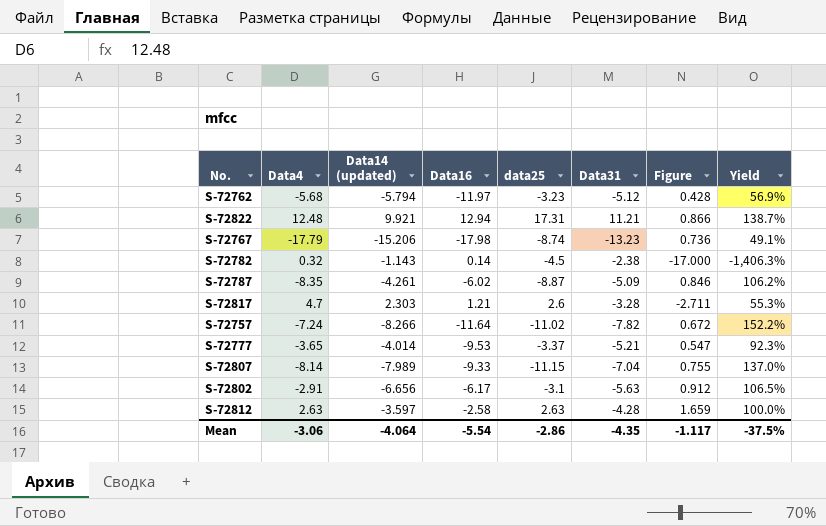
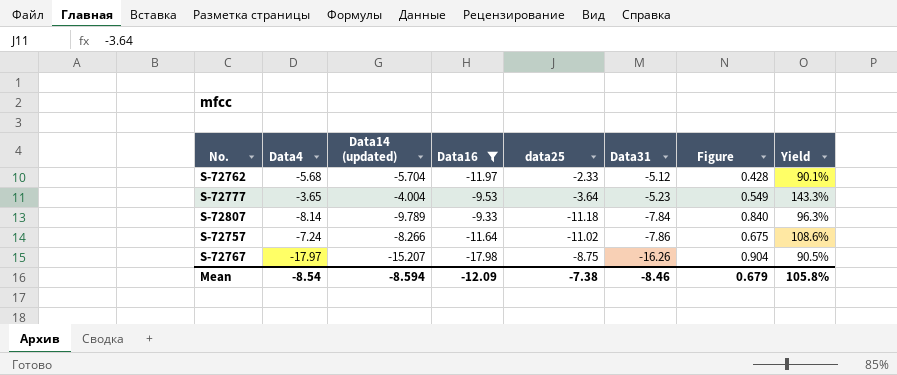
filter: none -> Data16 <= -9.33
row order: none -> Data31 descending
column Yield | formula: [data25] / [Data4] -> [Data31] / [Data4]
S-72762 | Data14 (updated): -5.794 -> -5.704
S-72762 | data25: -3.23 -> -2.33
S-72777 | Data14 (updated): -4.014 -> -4.004
S-72777 | data25: -3.37 -> -3.64
S-72777 | Data31: -5.21 -> -5.23
S-72777 | Figure: 0.547 -> 0.549
S-72807 | Data14 (updated): -7.989 -> -9.789
S-72807 | data25: -11.15 -> -11.18
S-72807 | Data31: -7.04 -> -7.84
S-72807 | Figure: 0.755 -> 0.840
S-72757 | Data31: -7.82 -> -7.86
S-72757 | Figure: 0.672 -> 0.675
S-72767 | Data4: -17.79 -> -17.97
S-72767 | Data14 (updated): -15.206 -> -15.207
S-72767 | data25: -8.74 -> -8.75
S-72767 | Data31: -13.23 -> -16.26
S-72767 | Figure: 0.736 -> 0.904
Mean | Data4: -3.06 -> -8.54
Mean | Data14 (updated): -4.064 -> -8.594
Mean | Data16: -5.54 -> -12.09
Mean | data25: -2.86 -> -7.38
Mean | Data31: -4.35 -> -8.46
Mean | Figure: -1.117 -> 0.679
Mean | Yield: -37.5% -> 105.8%

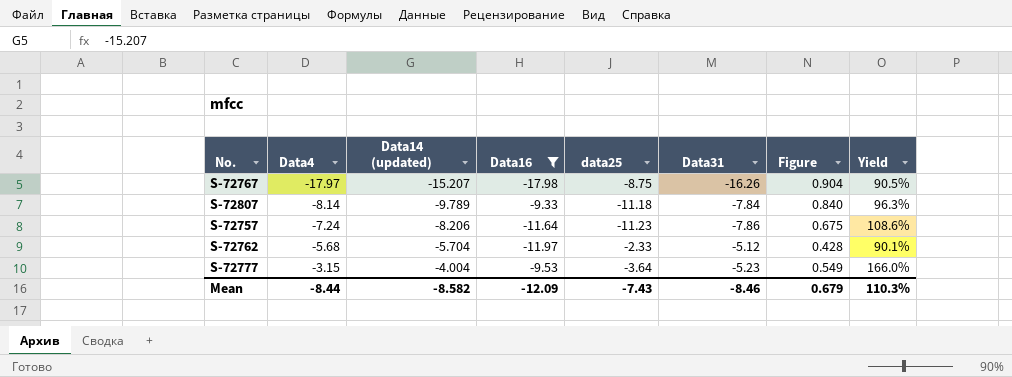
row order: Data31 descending -> Data4 ascending
S-72757 | Data14 (updated): -8.266 -> -8.206
S-72757 | data25: -11.02 -> -11.23
S-72777 | Data4: -3.65 -> -3.15
S-72777 | Yield: 143.3% -> 166.0%
Mean | Data4: -8.54 -> -8.44
Mean | Data14 (updated): -8.594 -> -8.582
Mean | data25: -7.38 -> -7.43
Mean | Yield: 105.8% -> 110.3%

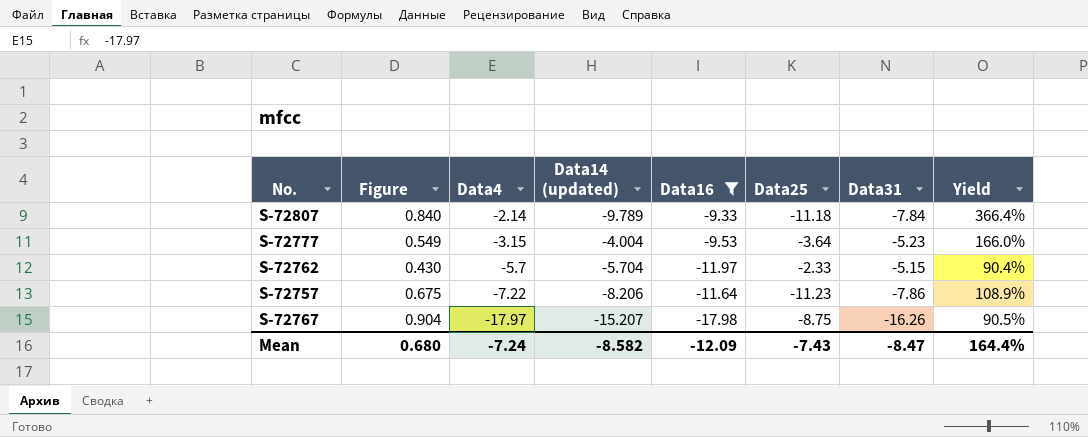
row order: Data4 ascending -> Data4 descending
column Figure | position: 7 -> 2
column name: data25 -> Data25
S-72807 | Data4: -8.14 -> -2.14
S-72807 | Yield: 96.3% -> 366.4%
S-72762 | Figure: 0.428 -> 0.430
S-72762 | Data4: -5.68 -> -5.7
S-72762 | Data31: -5.12 -> -5.15
S-72762 | Yield: 90.1% -> 90.4%
S-72757 | Data4: -7.24 -> -7.22
S-72757 | Yield: 108.6% -> 108.9%
Mean | Figure: 0.679 -> 0.680
Mean | Data4: -8.44 -> -7.24
Mean | Data31: -8.46 -> -8.47
Mean | Yield: 110.3% -> 164.4%

